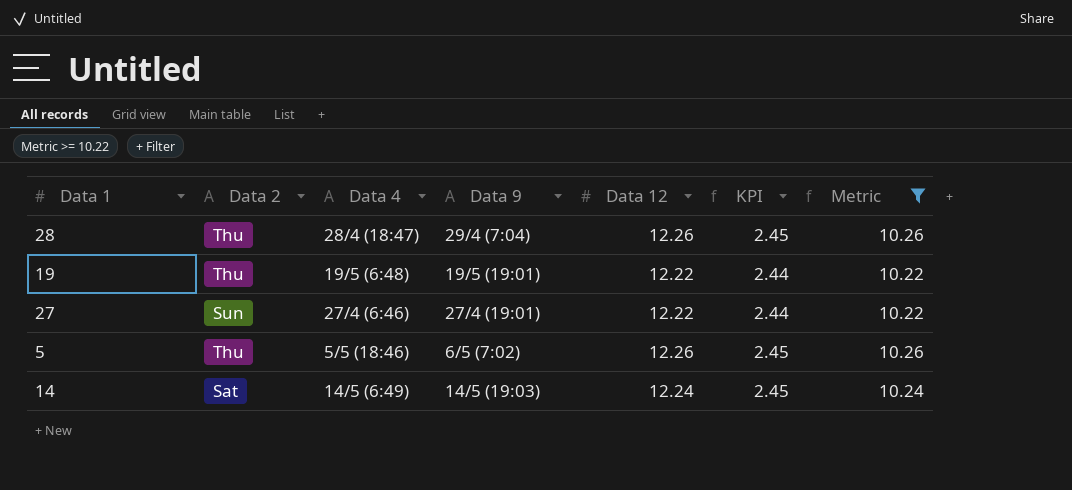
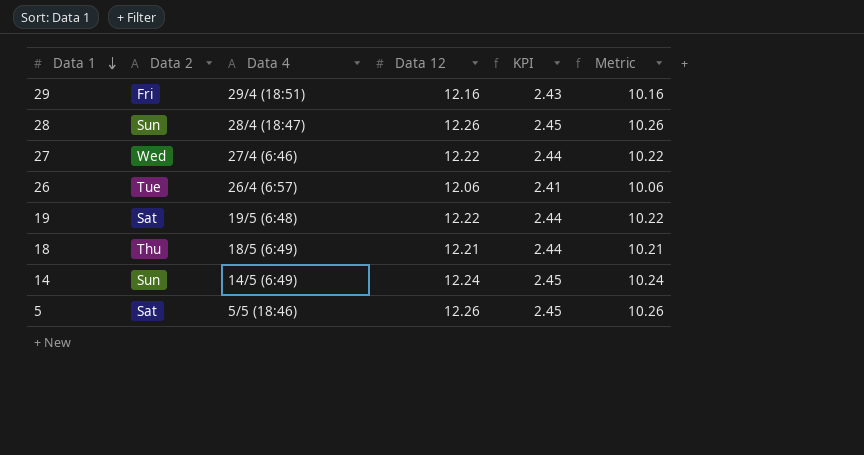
filter: Metric >= 10.22 -> none
row order: none -> Data 1 descending
column Data 9 | position: 4 -> none
28 | Data 2: Thu -> Sun
27 | Data 2: Sun -> Wed
19 | Data 2: Thu -> Sat
14 | Data 2: Sat -> Sun
5 | Data 2: Thu -> Sat

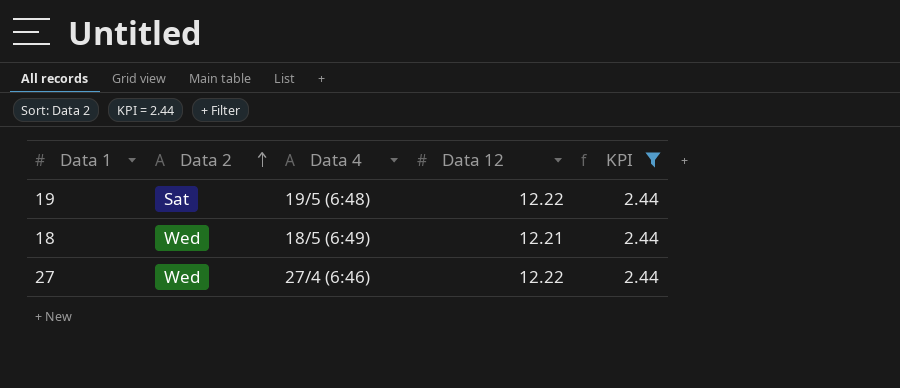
filter: none -> KPI = 2.44
row order: Data 1 descending -> Data 2 ascending
column Metric | formula: [Data 12] - 2 -> none
18 | Data 2: Thu -> Wed

